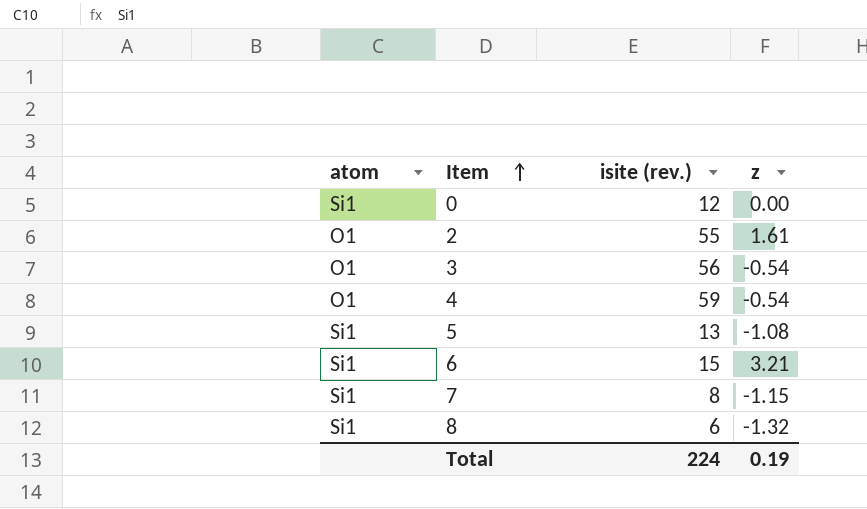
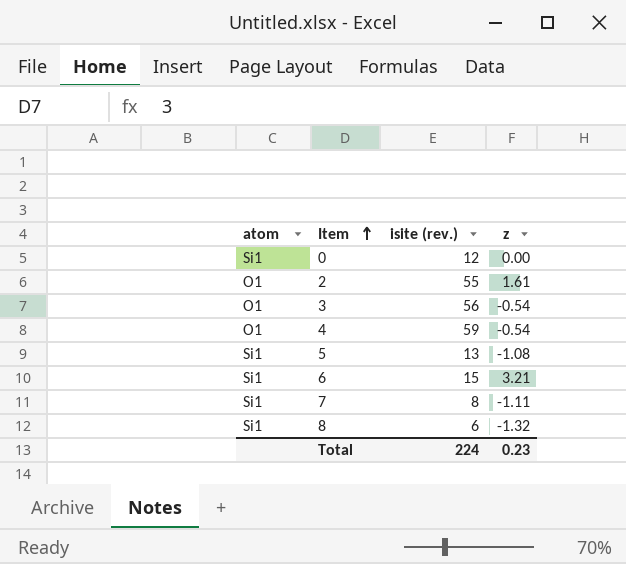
7 | z: -1.15 -> -1.11
Total | z: 0.19 -> 0.23

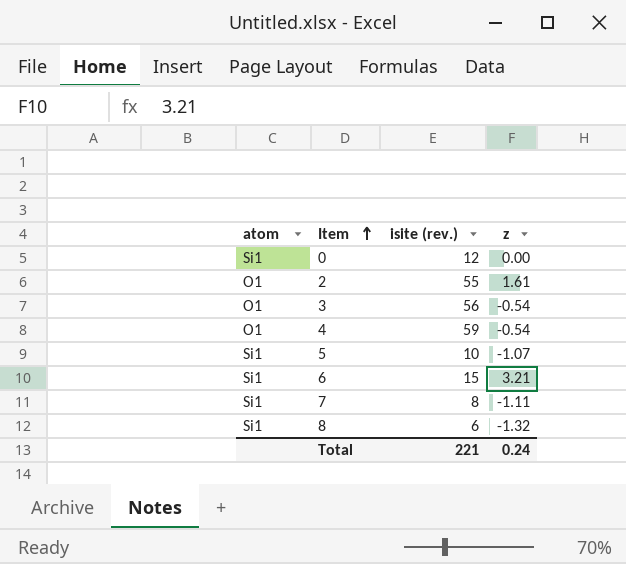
5 | isite (rev.): 13 -> 10
5 | z: -1.08 -> -1.07
Total | isite (rev.): 224 -> 221
Total | z: 0.23 -> 0.24

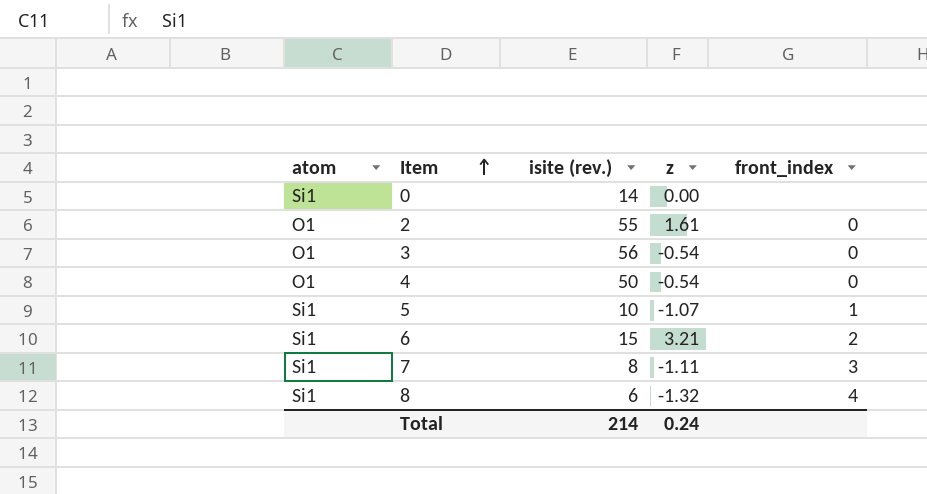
column front_index | position: none -> 5
0 | isite (rev.): 12 -> 14
4 | isite (rev.): 59 -> 50
Total | isite (rev.): 221 -> 214

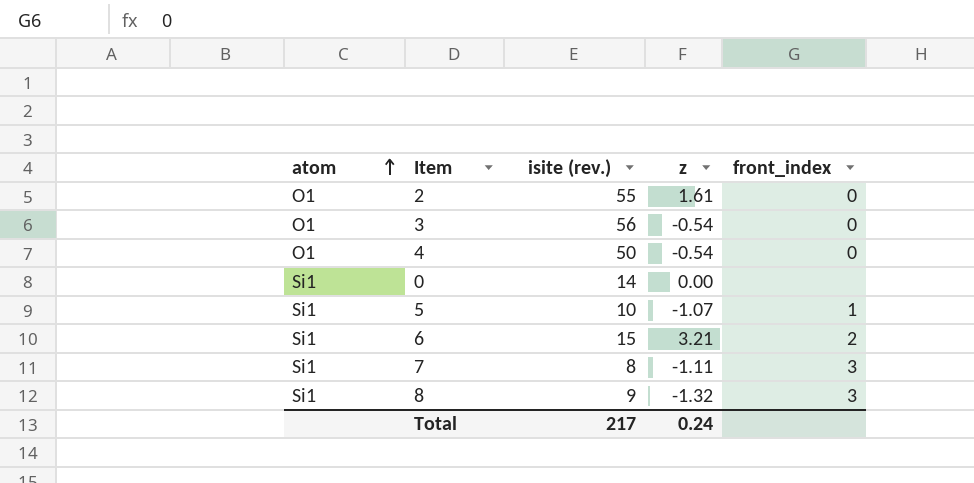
row order: Item ascending -> atom ascending
8 | isite (rev.): 6 -> 9
8 | front_index: 4 -> 3
Total | isite (rev.): 214 -> 217

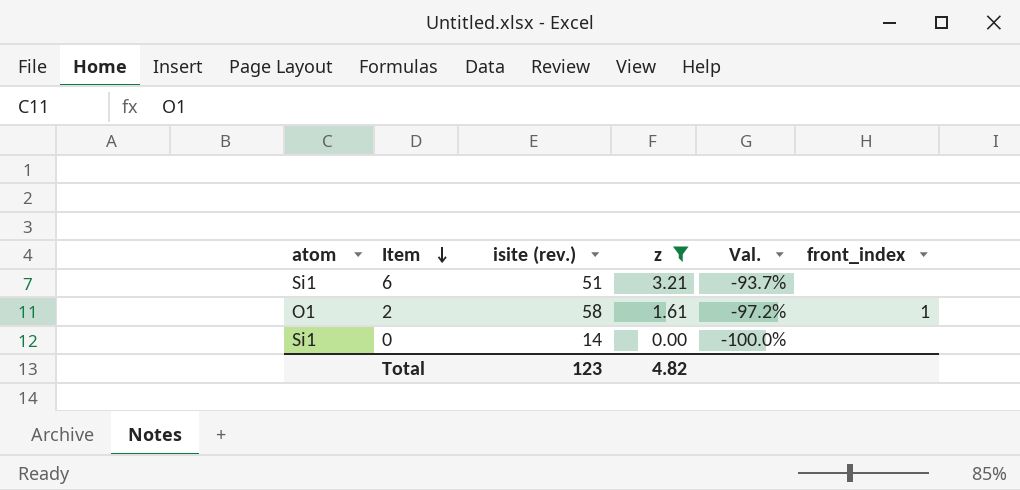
filter: none -> z >= 0.00
row order: atom ascending -> Item descending
column Val. | formula: none -> ([z] - [isite (rev.)]) / [isite (rev.)]
6 | isite (rev.): 15 -> 51
6 | front_index: 2 -> none
2 | isite (rev.): 55 -> 58
2 | front_index: 0 -> 1
Total | isite (rev.): 217 -> 123
Total | z: 0.24 -> 4.82

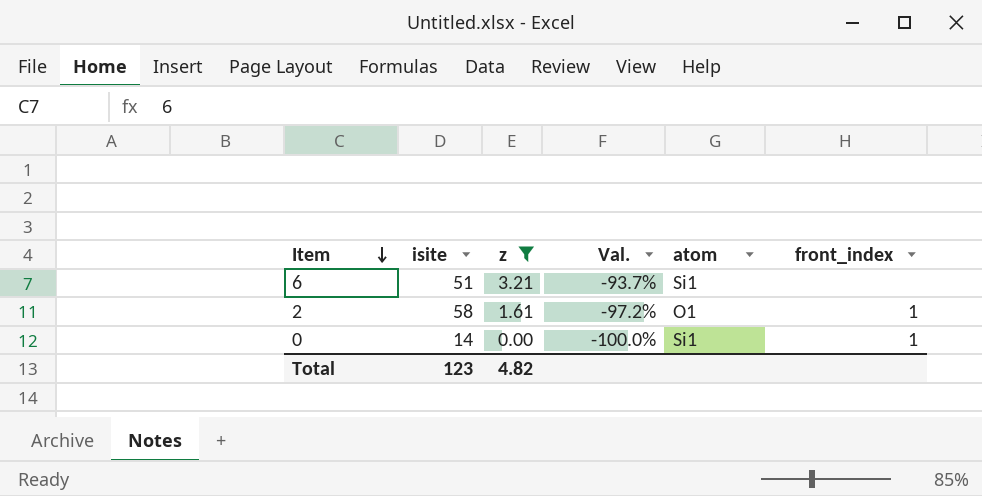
column name: isite (rev.) -> isite
column atom | position: 1 -> 5
0 | front_index: none -> 1

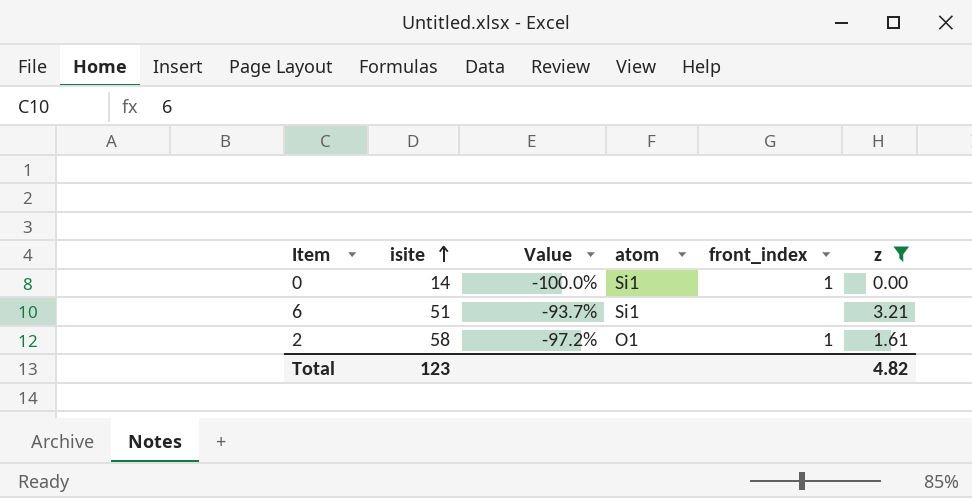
row order: Item descending -> isite ascending
column name: Val. -> Value
column z | position: 3 -> 6

